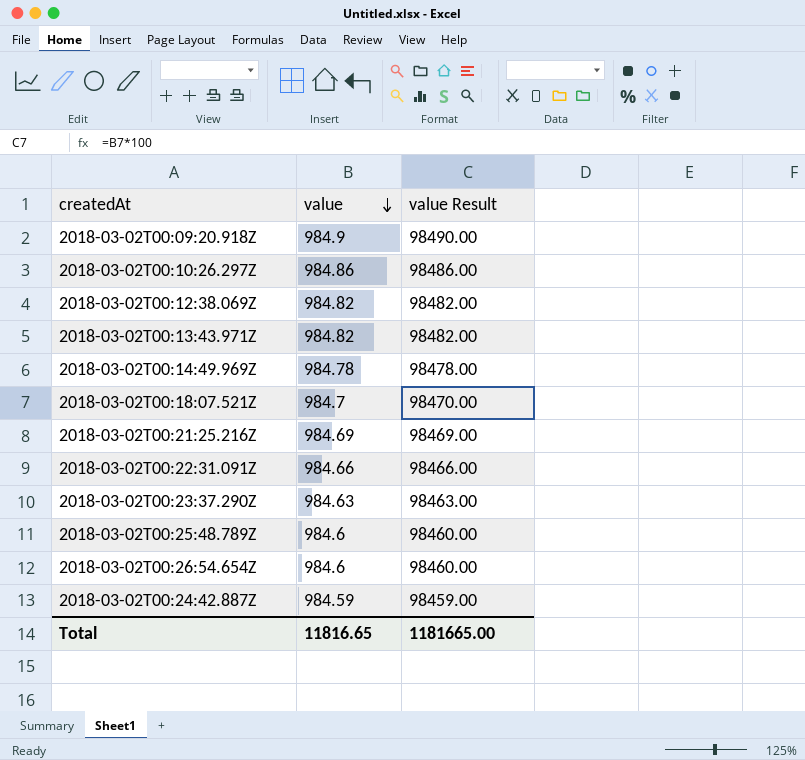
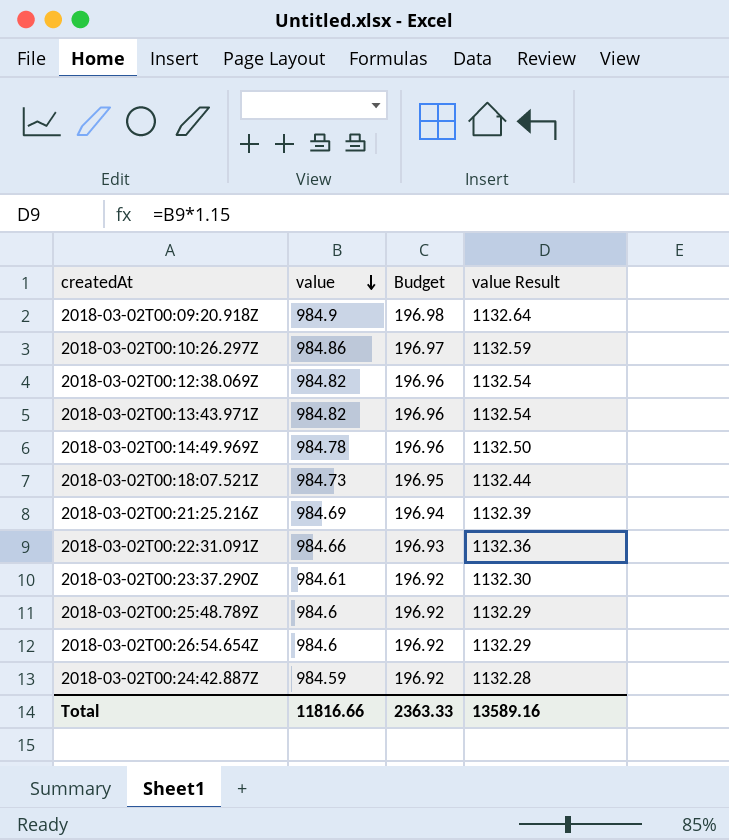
column Budget | formula: none -> [value] * 0.2
column value Result | formula: [value] * 100 -> [value] * 1.15
2018-03-02T00:18:07.521Z | value: 984.7 -> 984.73
2018-03-02T00:23:37.290Z | value: 984.63 -> 984.61
Total | value: 11816.65 -> 11816.66
Total | value Result: 1181665.00 -> 13589.16

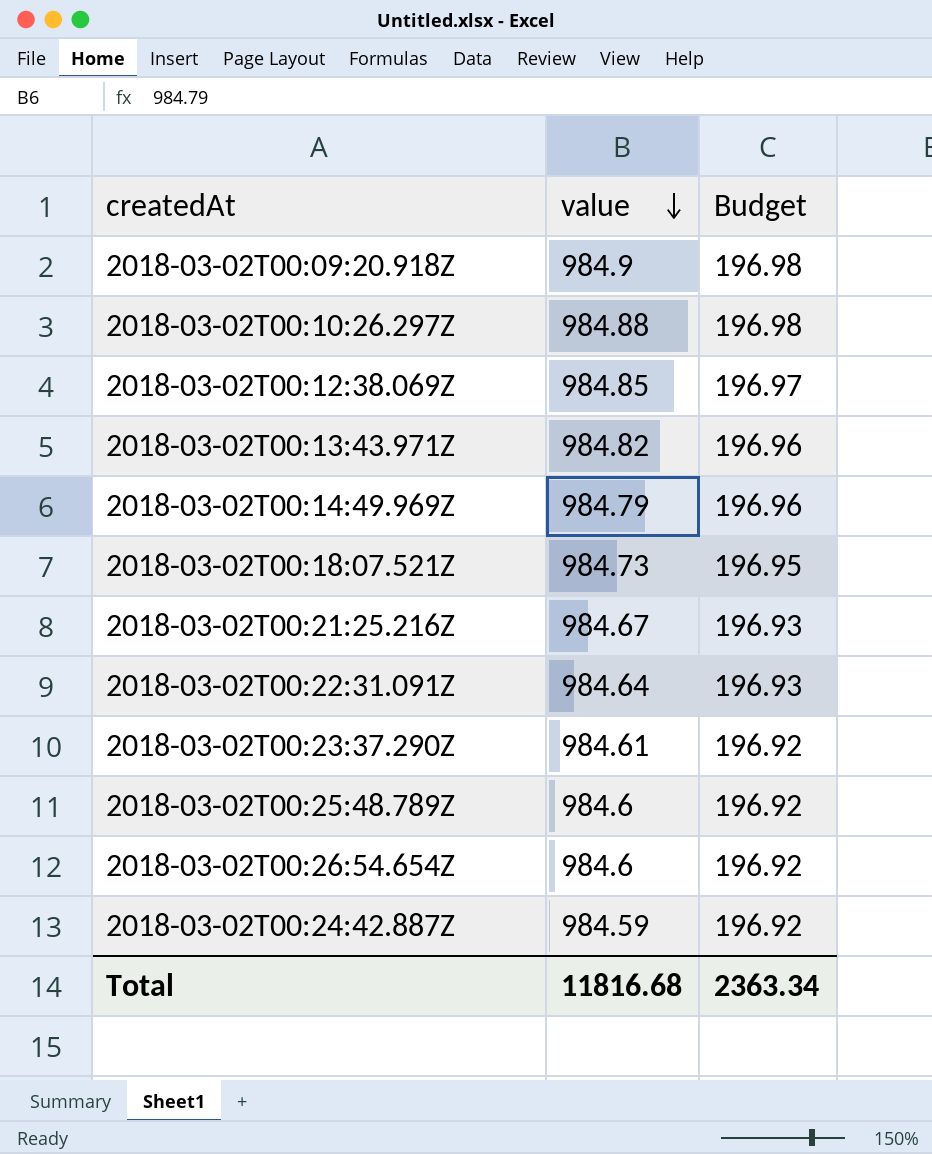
column value Result | formula: [value] * 1.15 -> none
2018-03-02T00:10:26.297Z | value: 984.86 -> 984.88
2018-03-02T00:10:26.297Z | Budget: 196.97 -> 196.98
2018-03-02T00:12:38.069Z | value: 984.82 -> 984.85
2018-03-02T00:12:38.069Z | Budget: 196.96 -> 196.97
2018-03-02T00:14:49.969Z | value: 984.78 -> 984.79
2018-03-02T00:21:25.216Z | value: 984.69 -> 984.67
2018-03-02T00:21:25.216Z | Budget: 196.94 -> 196.93
2018-03-02T00:22:31.091Z | value: 984.66 -> 984.64
Total | value: 11816.66 -> 11816.68
Total | Budget: 2363.33 -> 2363.34

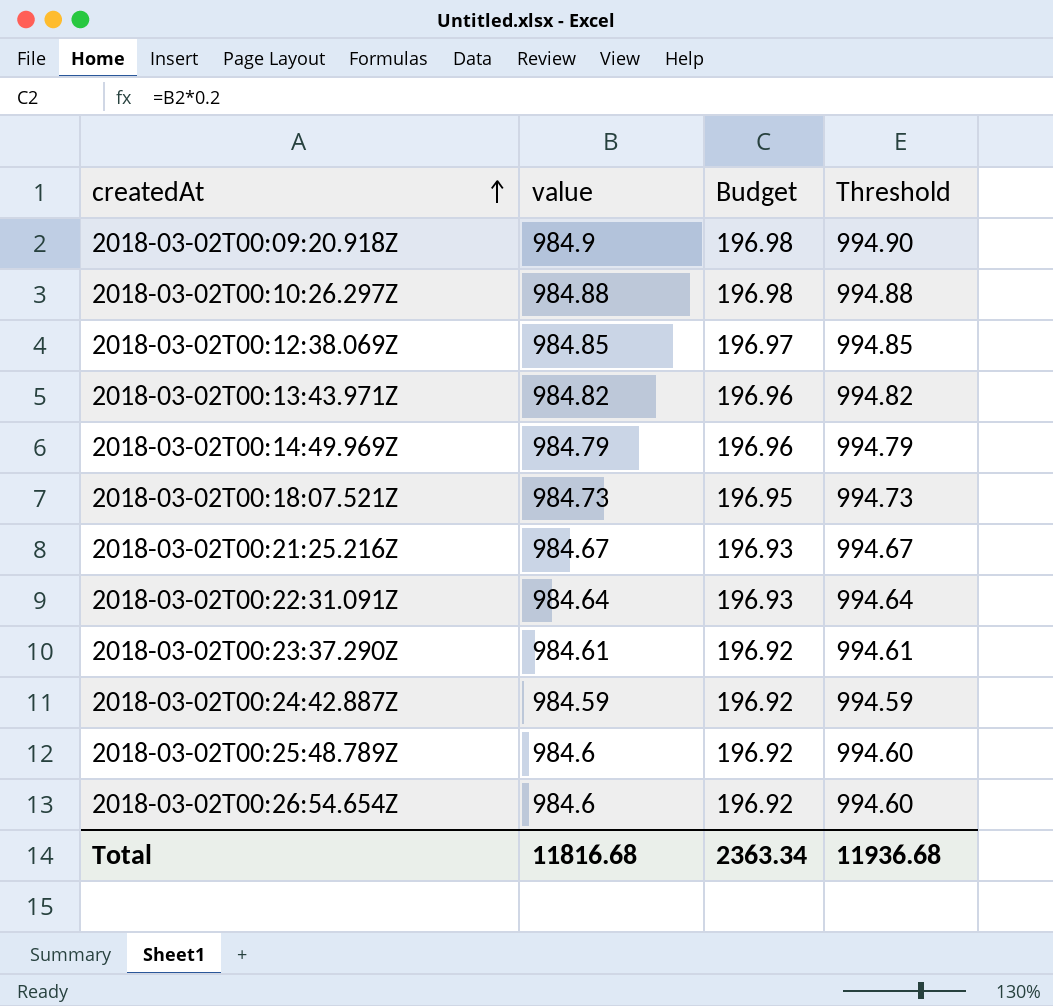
row order: value descending -> createdAt ascending
column Threshold | formula: none -> [value] + 10

